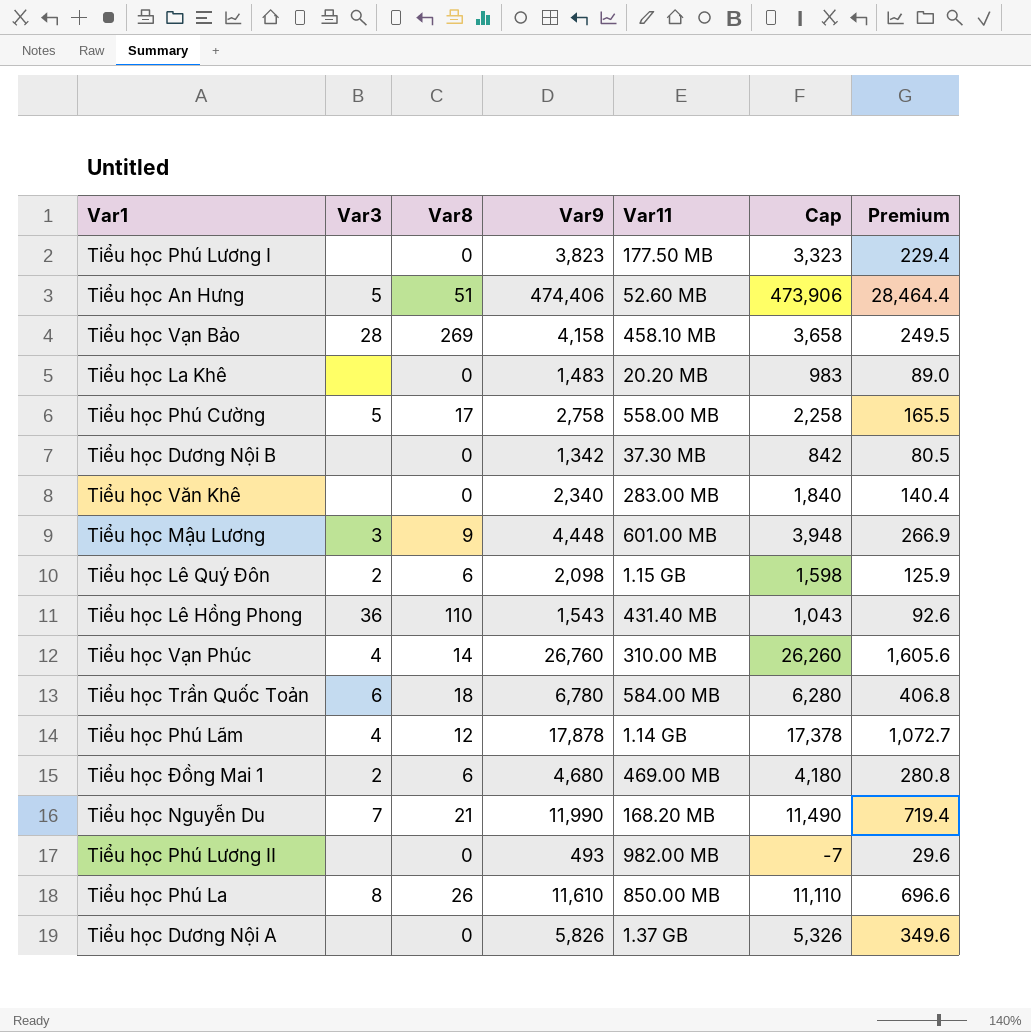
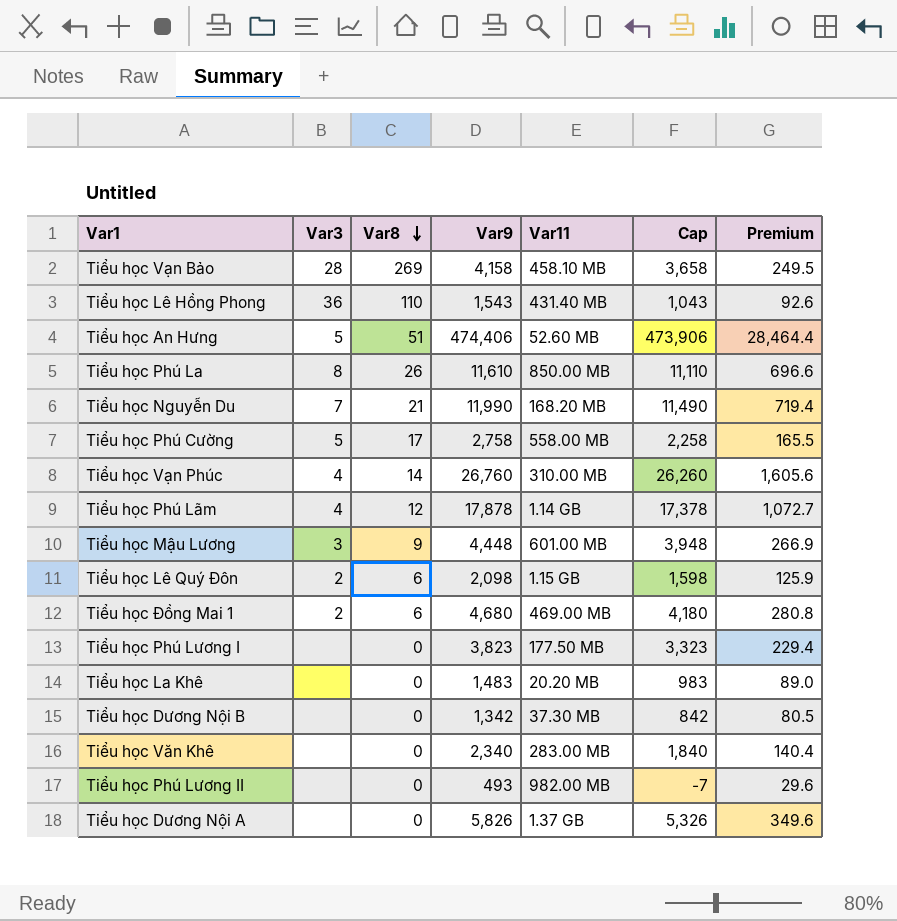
row order: none -> Var8 descending
row Tiểu học Trần Quốc Toản: 6 | 18 | 6,780 | 584.00 MB | 6,280 | 406.8 -> none

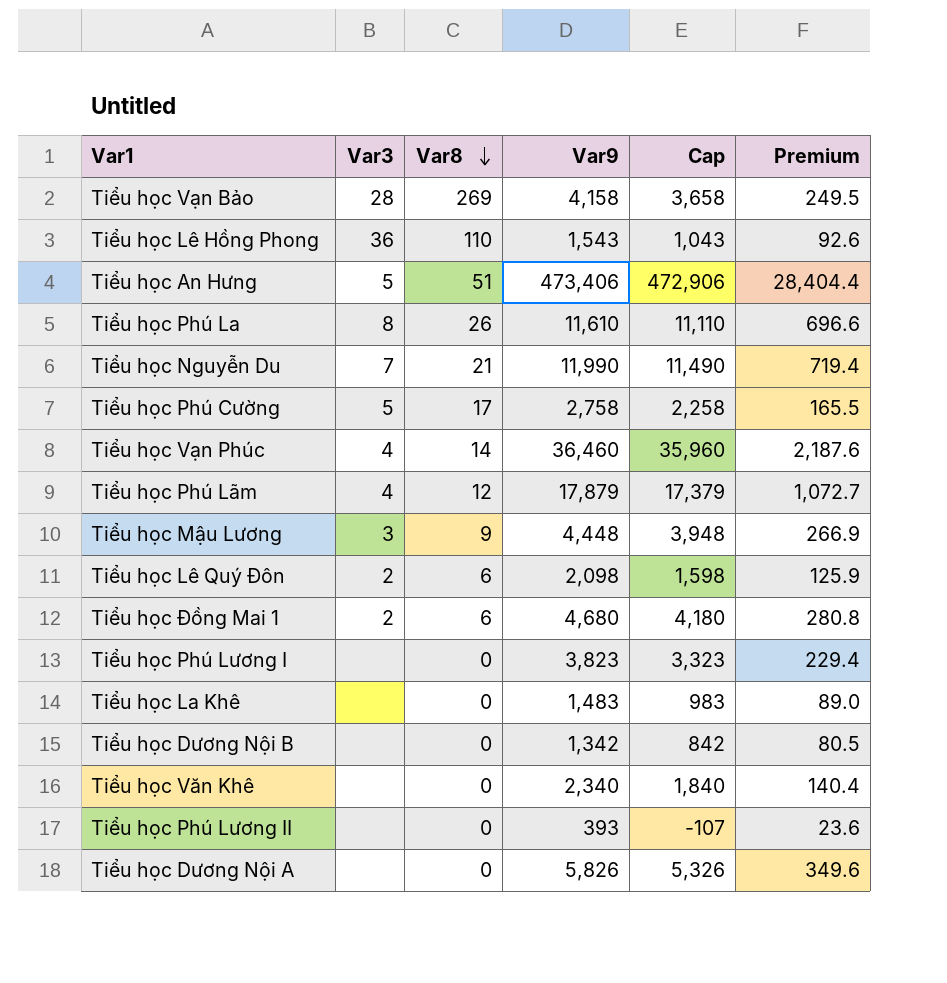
column Var11 | position: 5 -> none
Tiểu học An Hưng | Var9: 474,406 -> 473,406
Tiểu học An Hưng | Cap: 473,906 -> 472,906
Tiểu học An Hưng | Premium: 28,464.4 -> 28,404.4
Tiểu học Vạn Phúc | Var9: 26,760 -> 36,460
Tiểu học Vạn Phúc | Cap: 26,260 -> 35,960
Tiểu học Vạn Phúc | Premium: 1,605.6 -> 2,187.6
Tiểu học Phú Lãm | Var9: 17,878 -> 17,879
Tiểu học Phú Lãm | Cap: 17,378 -> 17,379
Tiểu học Phú Lương II | Var9: 493 -> 393
Tiểu học Phú Lương II | Cap: -7 -> -107
Tiểu học Phú Lương II | Premium: 29.6 -> 23.6

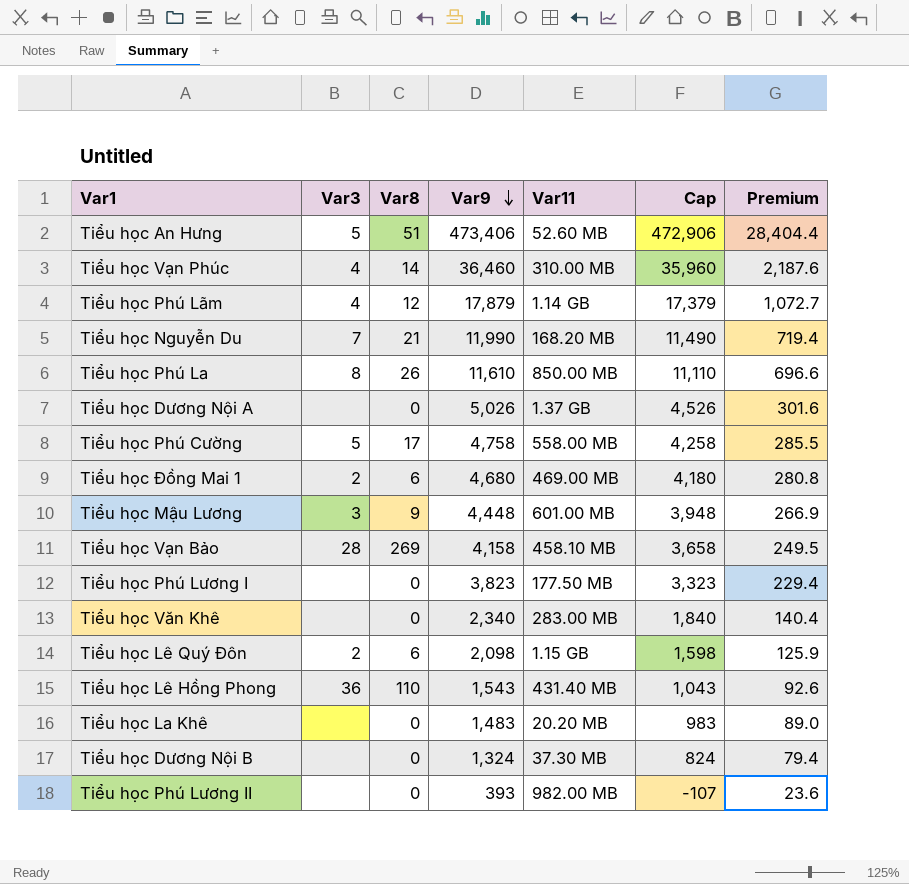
row order: Var8 descending -> Var9 descending
column Var11 | position: none -> 5
Tiểu học Dương Nội A | Var9: 5,826 -> 5,026
Tiểu học Dương Nội A | Cap: 5,326 -> 4,526
Tiểu học Dương Nội A | Premium: 349.6 -> 301.6
Tiểu học Phú Cường | Var9: 2,758 -> 4,758
Tiểu học Phú Cường | Cap: 2,258 -> 4,258
Tiểu học Phú Cường | Premium: 165.5 -> 285.5
Tiểu học Dương Nội B | Var9: 1,342 -> 1,324
Tiểu học Dương Nội B | Cap: 842 -> 824
Tiểu học Dương Nội B | Premium: 80.5 -> 79.4

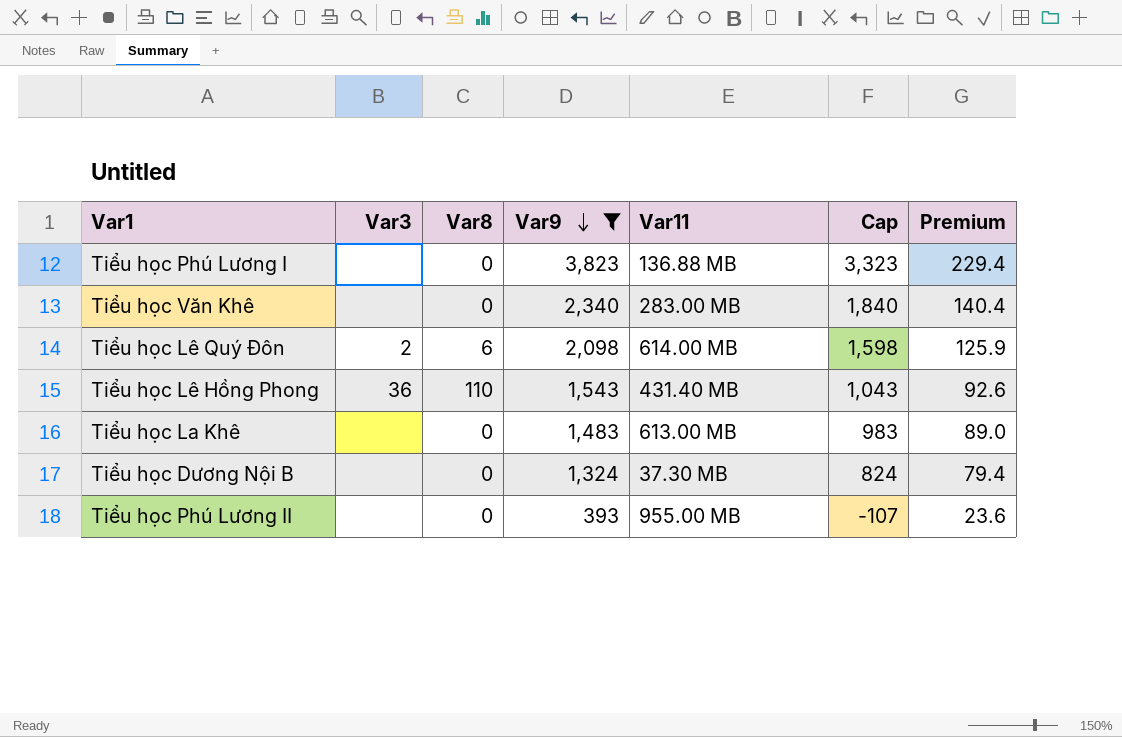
filter: none -> Var9 <= 3,823
Tiểu học Phú Lương I | Var11: 177.50 MB -> 136.88 MB
Tiểu học Lê Quý Đôn | Var11: 1.15 GB -> 614.00 MB
Tiểu học La Khê | Var11: 20.20 MB -> 613.00 MB
Tiểu học Phú Lương II | Var11: 982.00 MB -> 955.00 MB

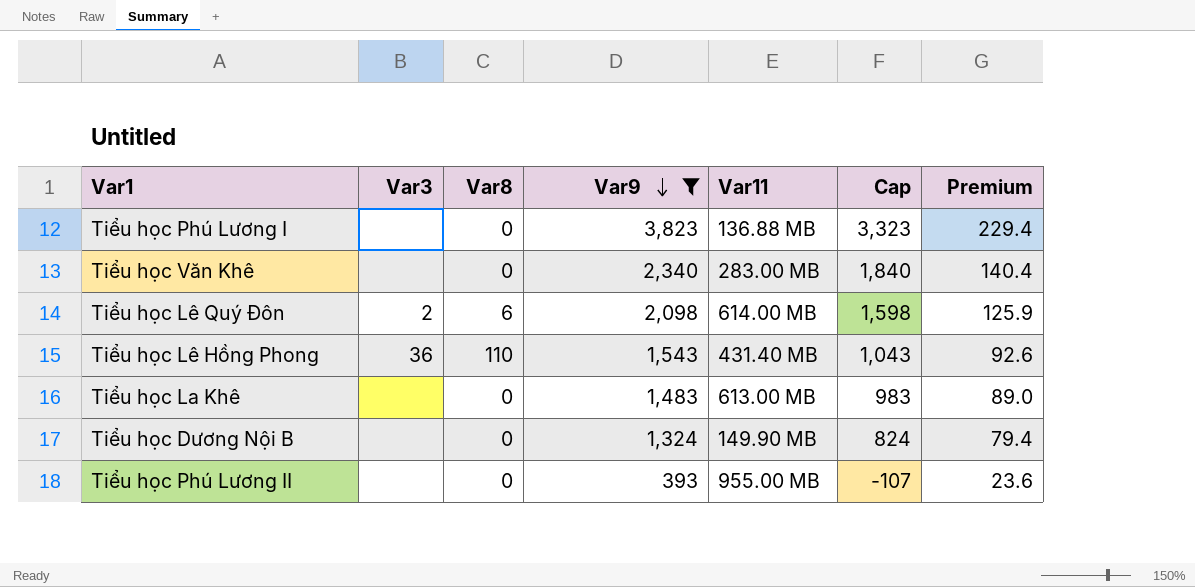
Tiểu học Dương Nội B | Var11: 37.30 MB -> 149.90 MB

